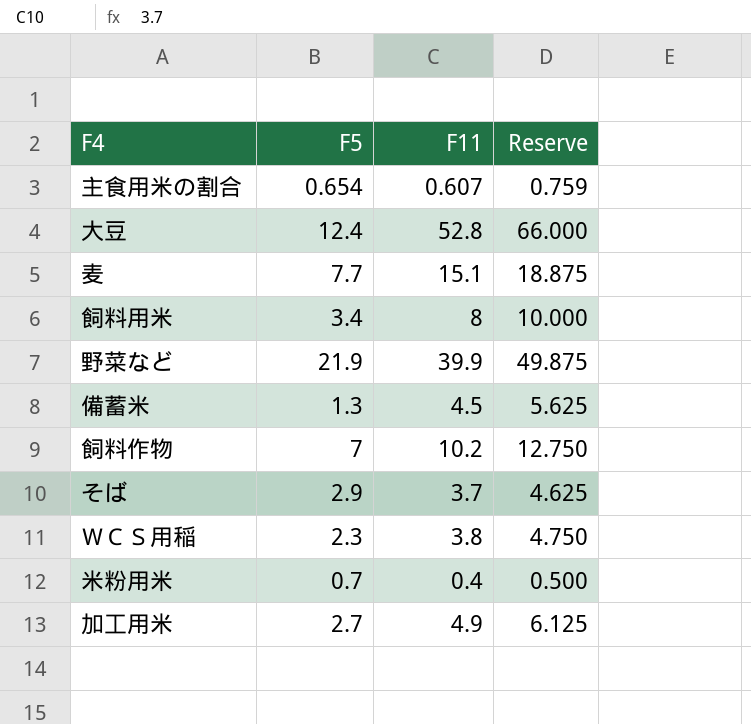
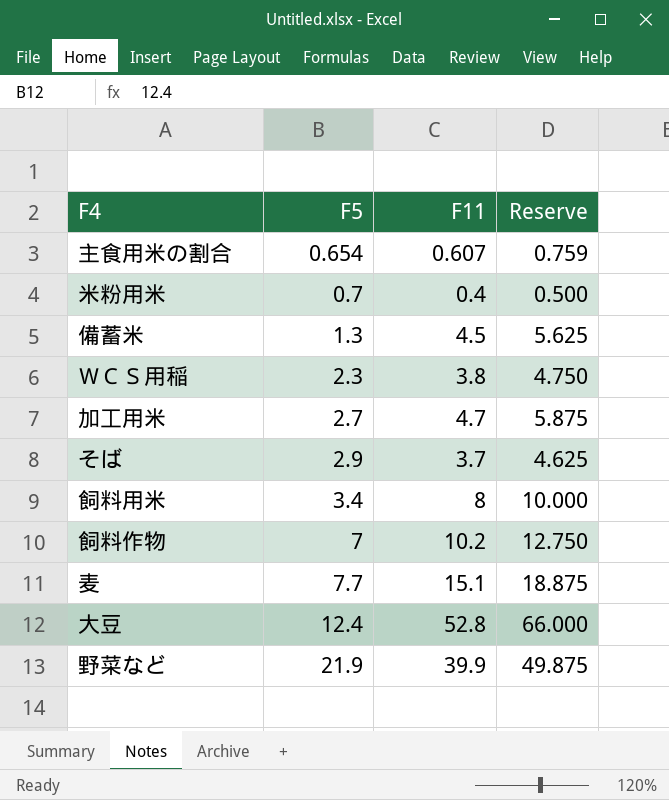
row order: none -> F5 ascending
加工用米 | F11: 4.9 -> 4.7
加工用米 | Reserve: 6.125 -> 5.875

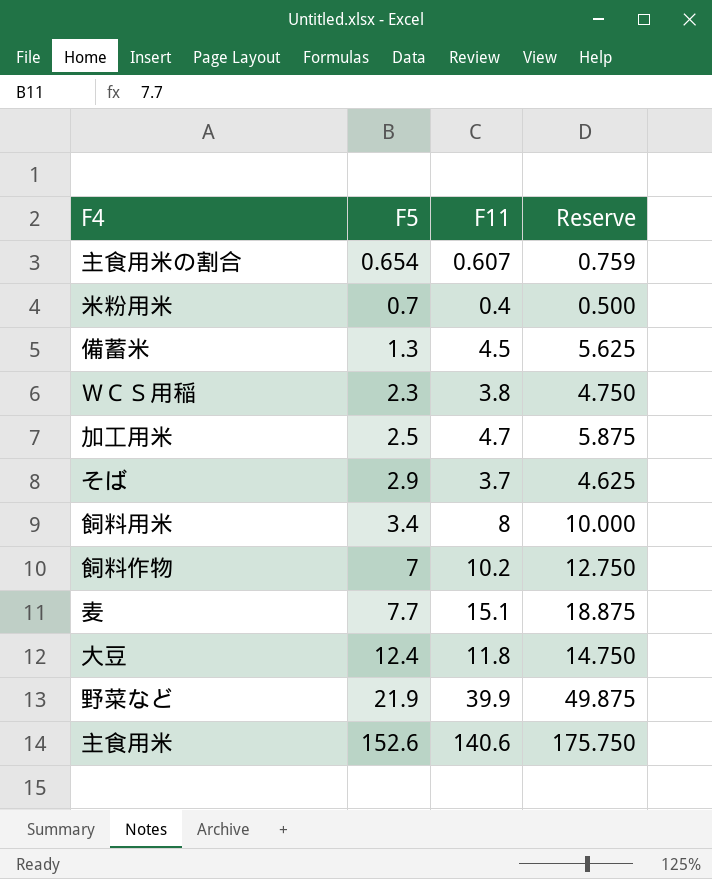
加工用米 | F5: 2.7 -> 2.5
大豆 | F11: 52.8 -> 11.8
大豆 | Reserve: 66.000 -> 14.750
row 主食用米: none -> 152.6 | 140.6 | 175.750

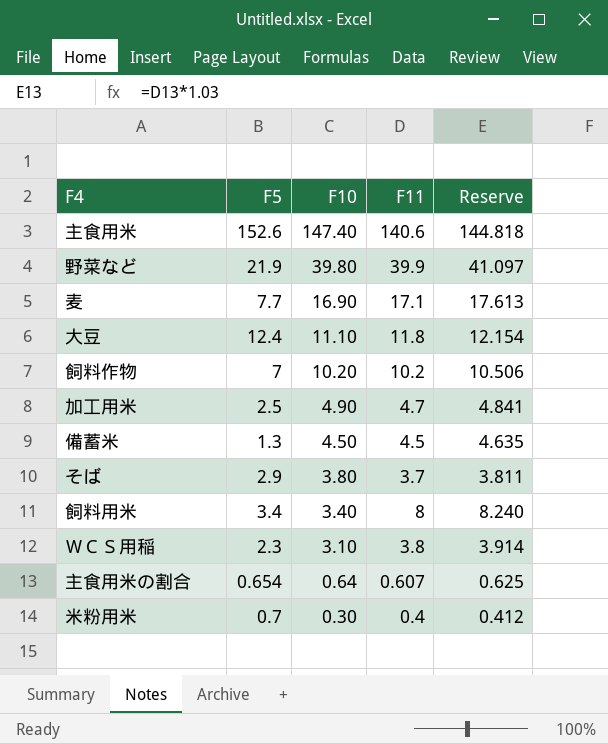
row order: F5 ascending -> F10 descending
column F10 | position: none -> 3
column Reserve | formula: [F11] * 1.25 -> [F11] * 1.03
麦 | F11: 15.1 -> 17.1

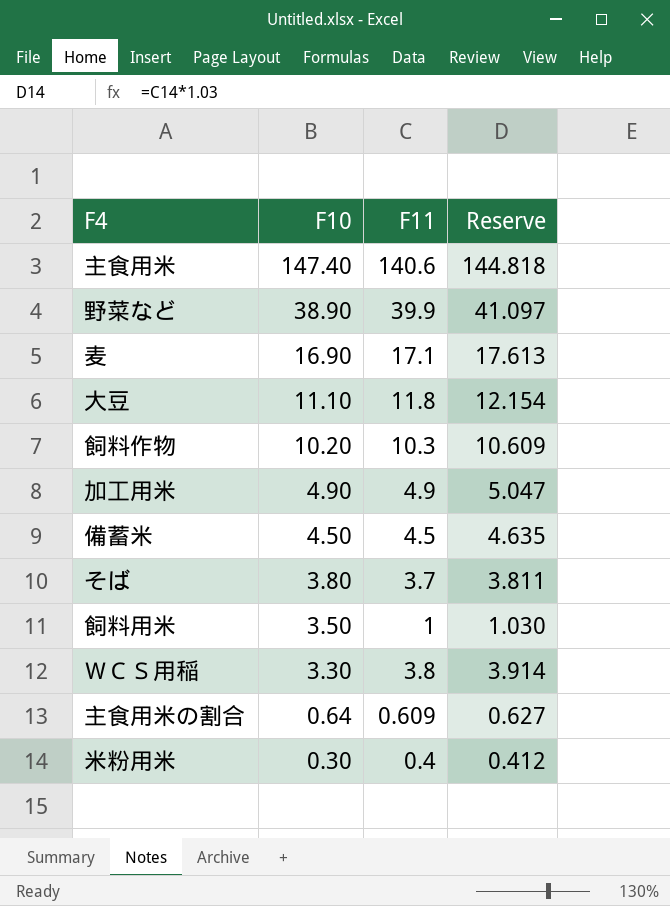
column F5 | position: 2 -> none
野菜など | F10: 39.80 -> 38.90
飼料作物 | F11: 10.2 -> 10.3
飼料作物 | Reserve: 10.506 -> 10.609
加工用米 | F11: 4.7 -> 4.9
加工用米 | Reserve: 4.841 -> 5.047
飼料用米 | F10: 3.40 -> 3.50
飼料用米 | F11: 8 -> 1
飼料用米 | Reserve: 8.240 -> 1.030
ＷＣＳ用稲 | F10: 3.10 -> 3.30
主食用米の割合 | F11: 0.607 -> 0.609
主食用米の割合 | Reserve: 0.625 -> 0.627

